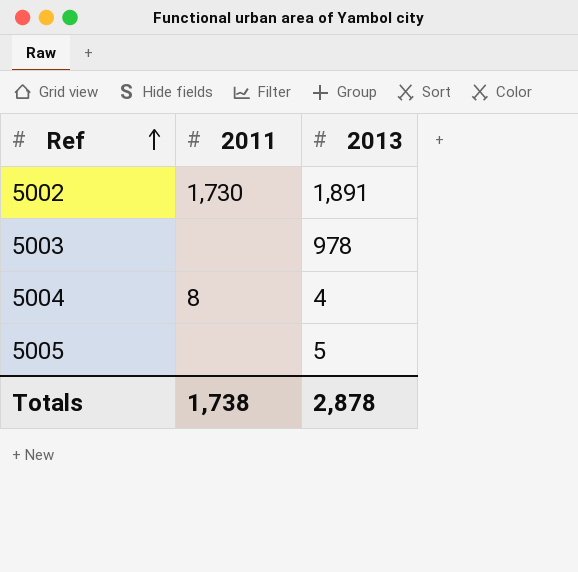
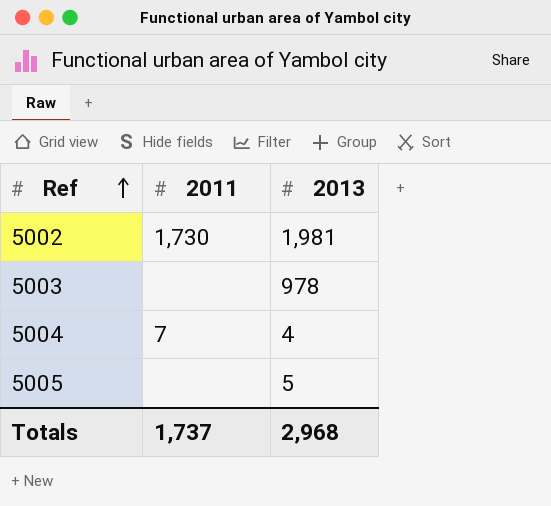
5002 | 2013: 1,891 -> 1,981
5004 | 2011: 8 -> 7
Totals | 2011: 1,738 -> 1,737
Totals | 2013: 2,878 -> 2,968

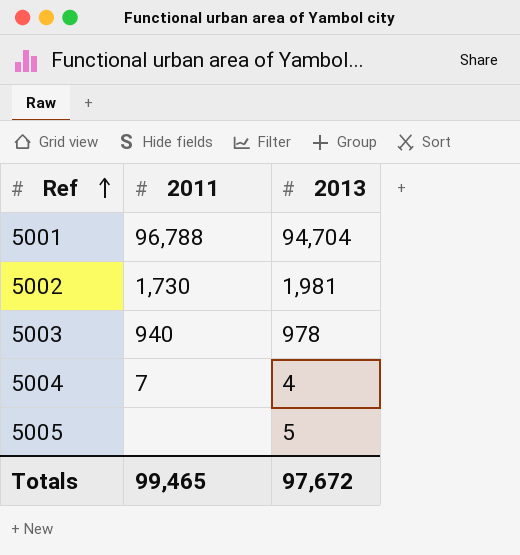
row 5001: none -> 96,788 | 94,704
5003 | 2011: none -> 940
Totals | 2011: 1,737 -> 99,465
Totals | 2013: 2,968 -> 97,672

